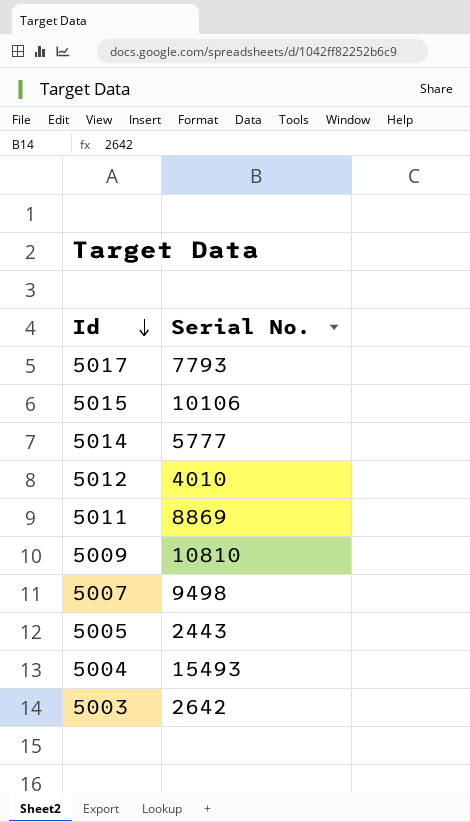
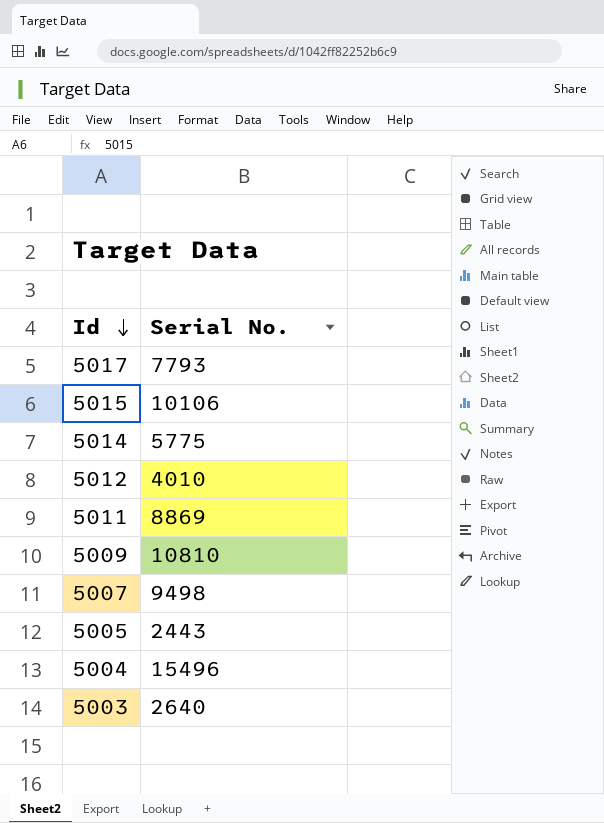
5014 | Serial No.: 5777 -> 5775
5004 | Serial No.: 15493 -> 15496
5003 | Serial No.: 2642 -> 2640

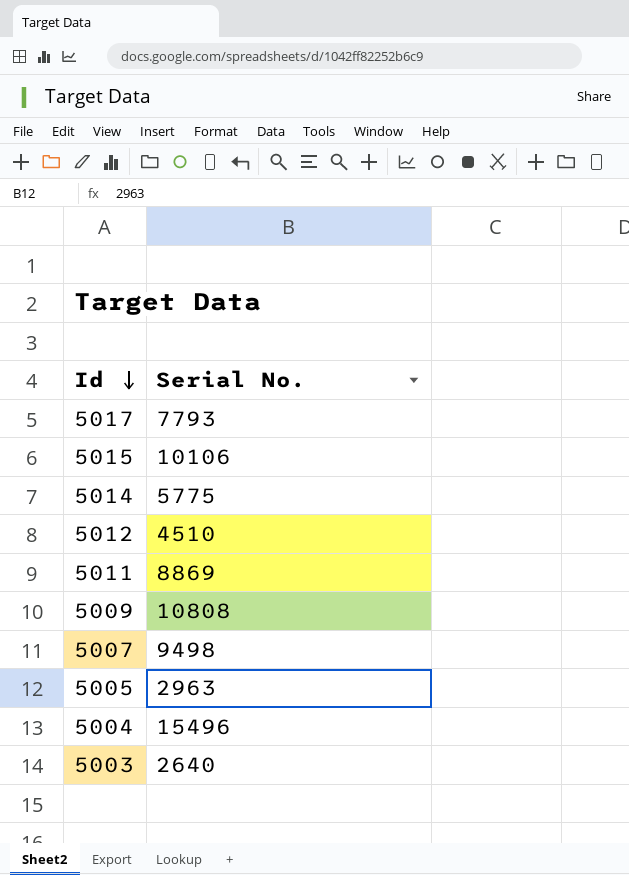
5012 | Serial No.: 4010 -> 4510
5009 | Serial No.: 10810 -> 10808
5005 | Serial No.: 2443 -> 2963

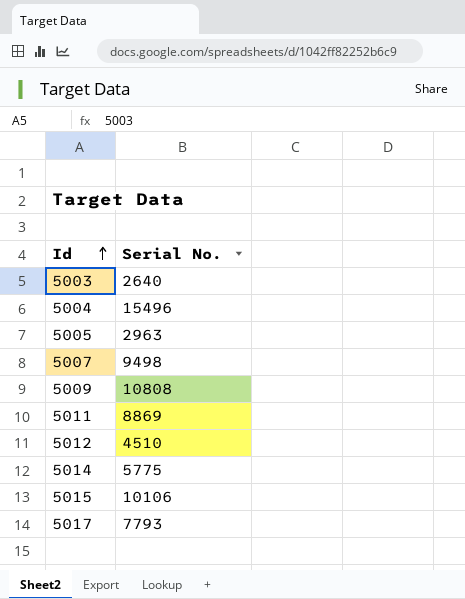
row order: Id descending -> Id ascending

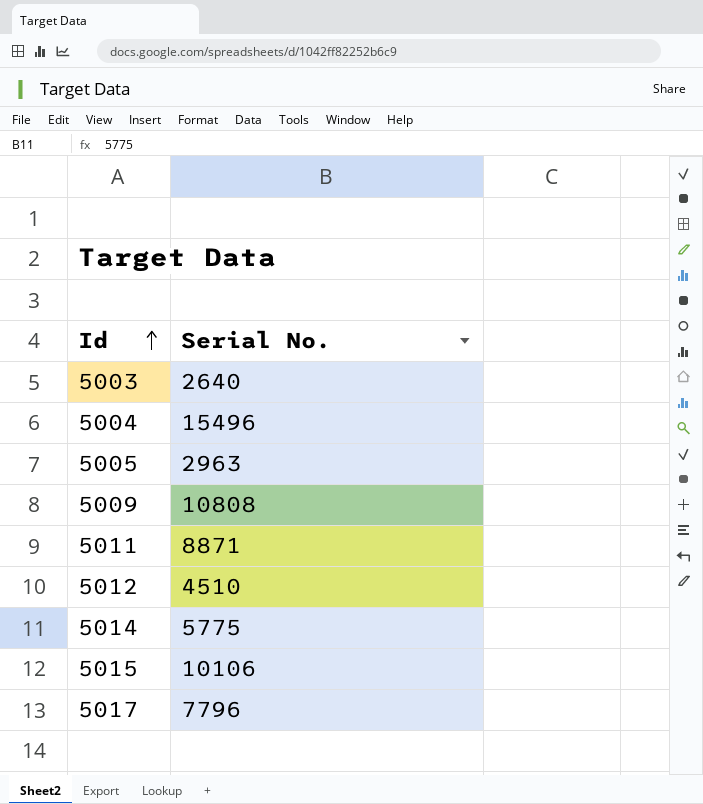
row 5007: 9498 -> none
5011 | Serial No.: 8869 -> 8871
5017 | Serial No.: 7793 -> 7796

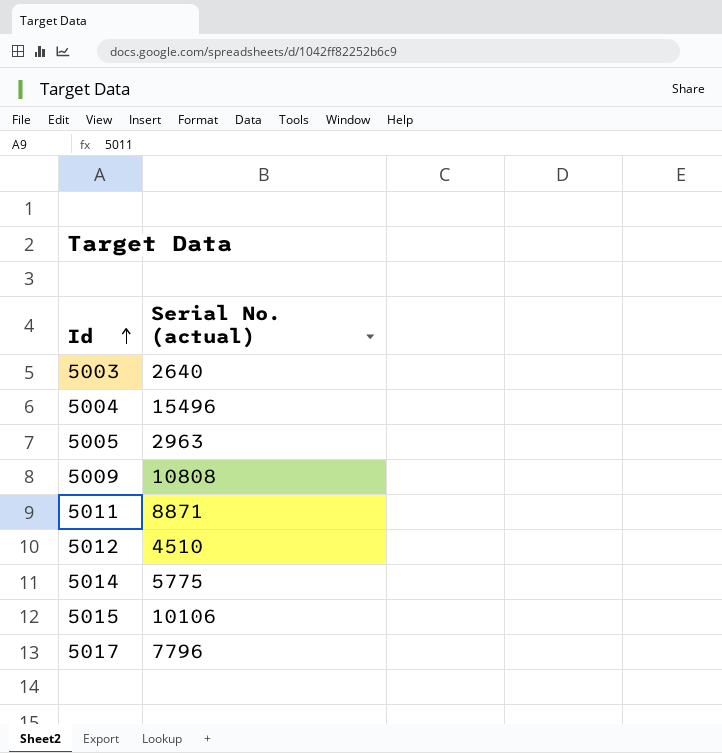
column name: Serial No. -> Serial No. (actual)

